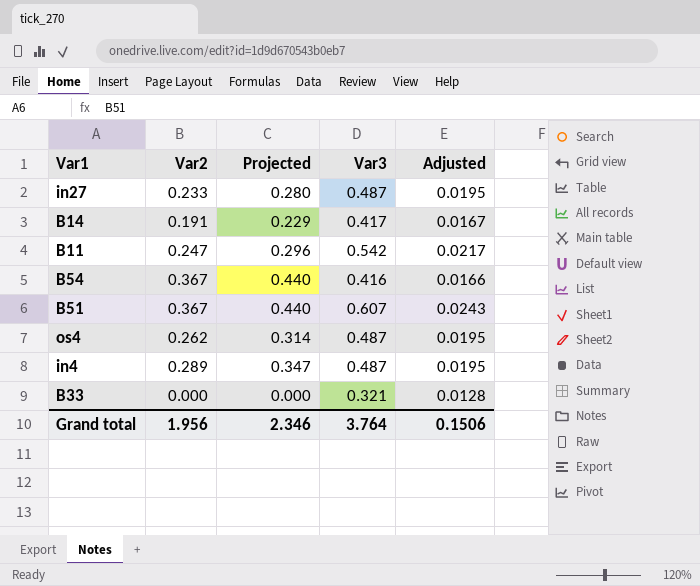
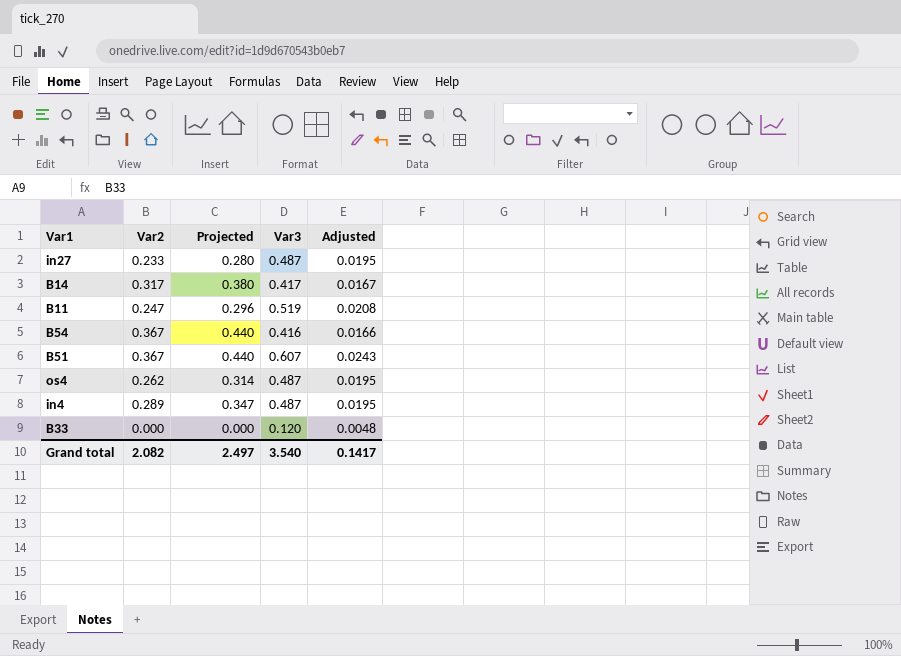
B14 | Var2: 0.191 -> 0.317
B14 | Projected: 0.229 -> 0.380
B11 | Var3: 0.542 -> 0.519
B11 | Adjusted: 0.0217 -> 0.0208
B33 | Var3: 0.321 -> 0.120
B33 | Adjusted: 0.0128 -> 0.0048
Grand total | Var2: 1.956 -> 2.082
Grand total | Projected: 2.346 -> 2.497
Grand total | Var3: 3.764 -> 3.540
Grand total | Adjusted: 0.1506 -> 0.1417

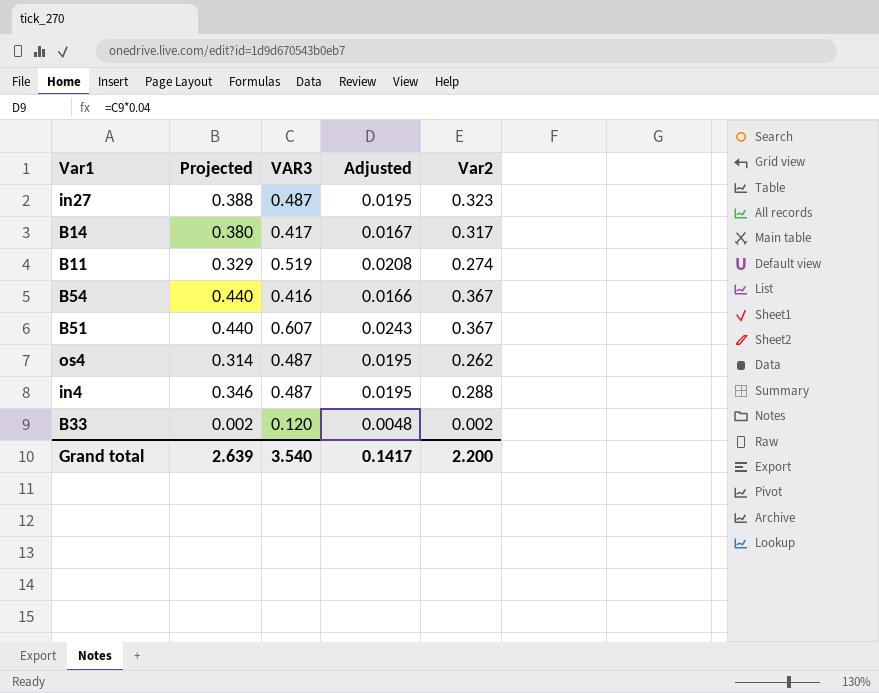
column name: Var3 -> VAR3
column Var2 | position: 2 -> 5
in27 | Projected: 0.280 -> 0.388
in27 | Var2: 0.233 -> 0.323
B11 | Projected: 0.296 -> 0.329
B11 | Var2: 0.247 -> 0.274
in4 | Projected: 0.347 -> 0.346
in4 | Var2: 0.289 -> 0.288
B33 | Projected: 0.000 -> 0.002
B33 | Var2: 0.000 -> 0.002
Grand total | Projected: 2.497 -> 2.639
Grand total | Var2: 2.082 -> 2.200

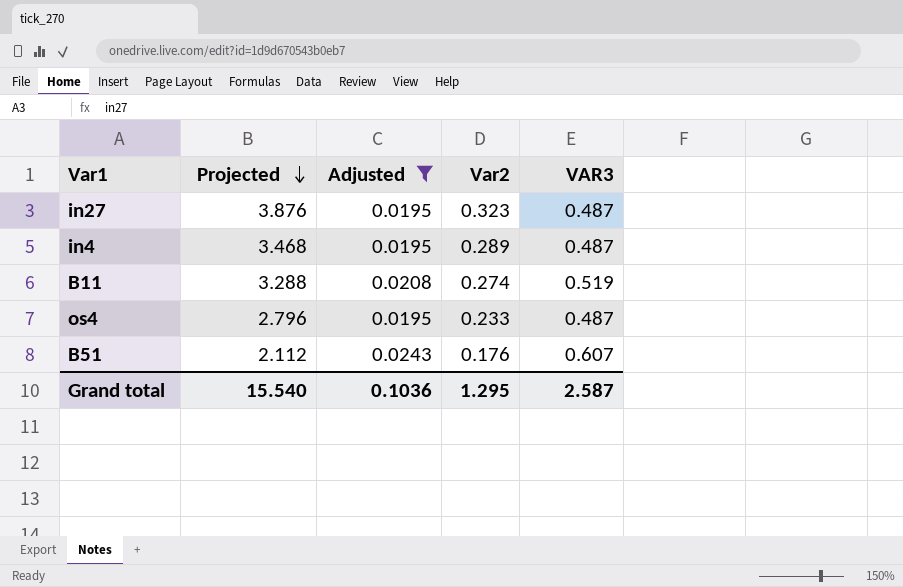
filter: none -> Adjusted >= 0.0195
row order: none -> Projected descending
column Projected | formula: [Var2] * 1.2 -> [Var2] * 12
column VAR3 | position: 3 -> 5
in4 | Var2: 0.288 -> 0.289
os4 | Var2: 0.262 -> 0.233
B51 | Var2: 0.367 -> 0.176
Grand total | Projected: 2.639 -> 15.540
Grand total | Adjusted: 0.1417 -> 0.1036
Grand total | Var2: 2.200 -> 1.295
Grand total | VAR3: 3.540 -> 2.587

